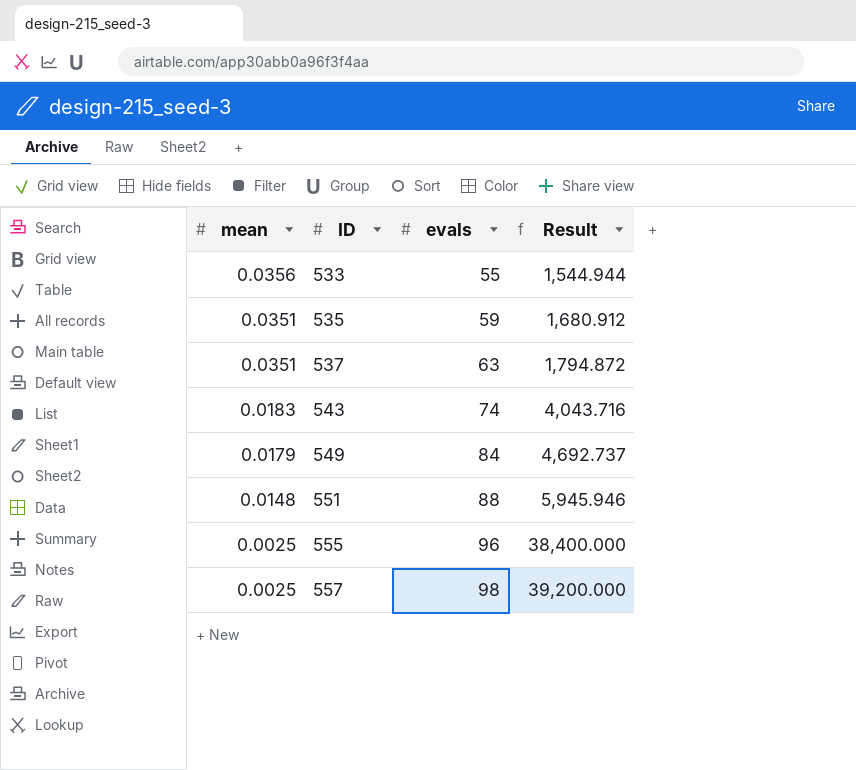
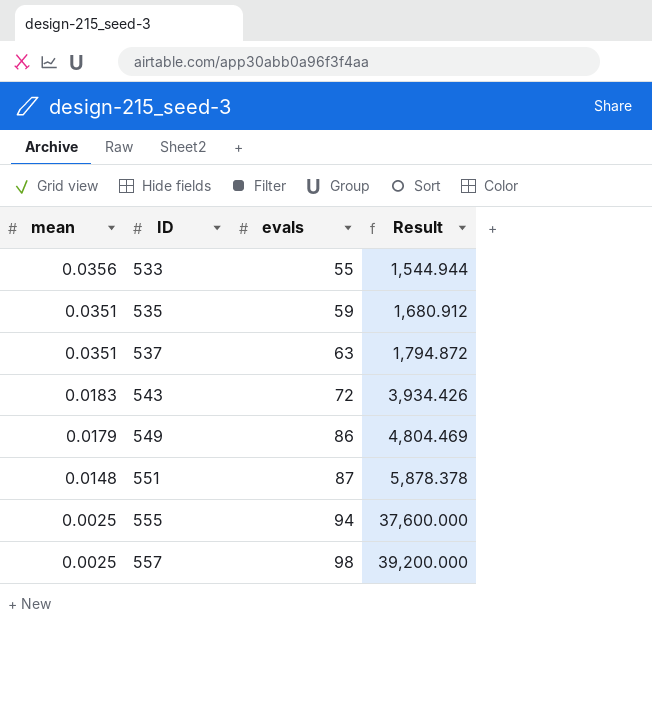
543 | evals: 74 -> 72
543 | Result: 4,043.716 -> 3,934.426
549 | evals: 84 -> 86
549 | Result: 4,692.737 -> 4,804.469
551 | evals: 88 -> 87
551 | Result: 5,945.946 -> 5,878.378
555 | evals: 96 -> 94
555 | Result: 38,400.000 -> 37,600.000

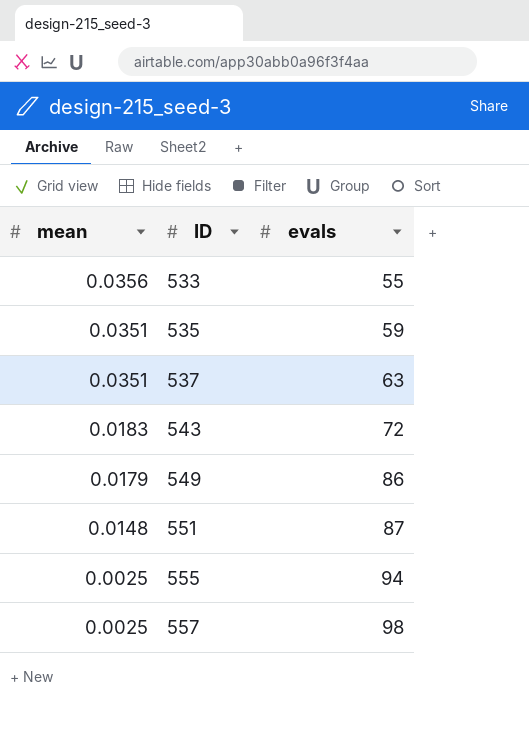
column Result | formula: [evals] / [mean] -> none

